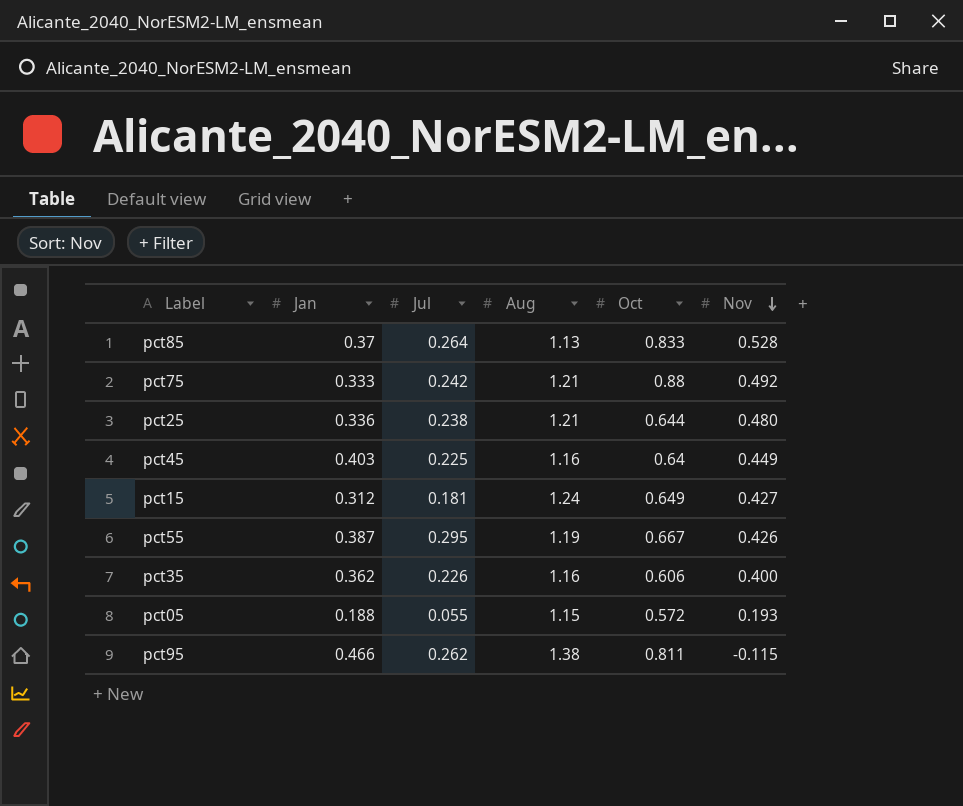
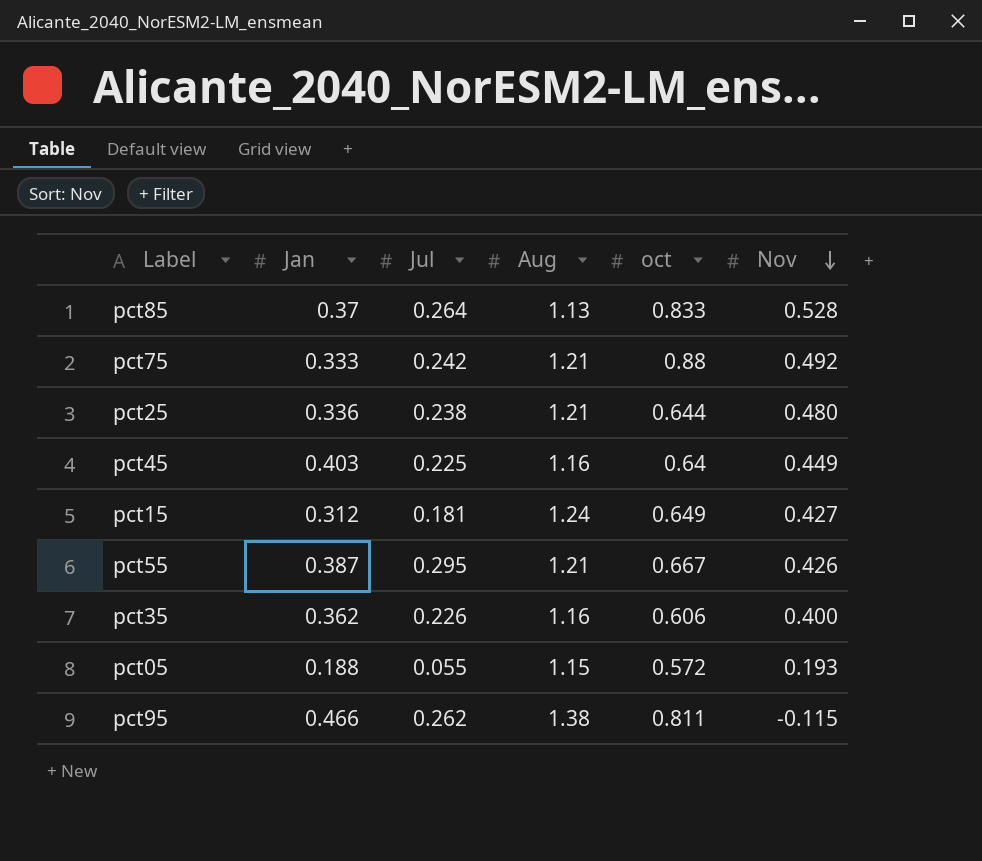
column name: Oct -> oct
pct55 | Aug: 1.19 -> 1.21

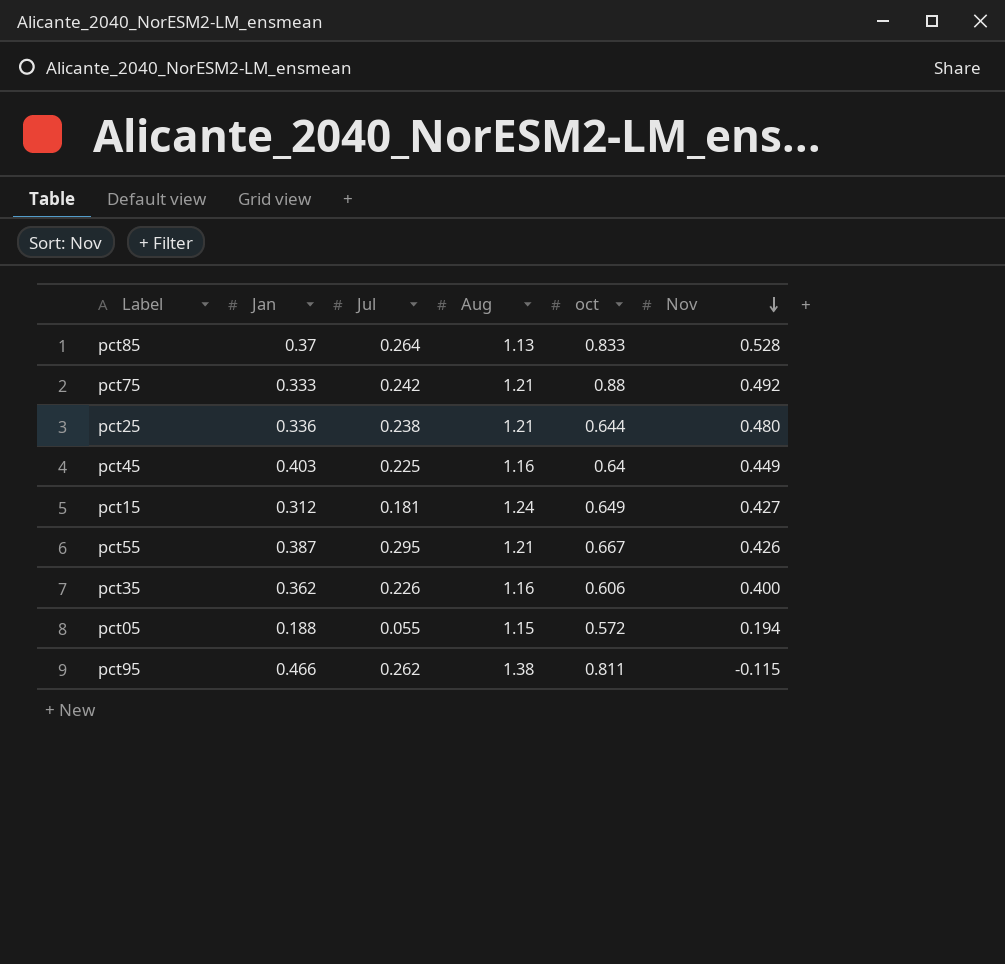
pct05 | Nov: 0.193 -> 0.194

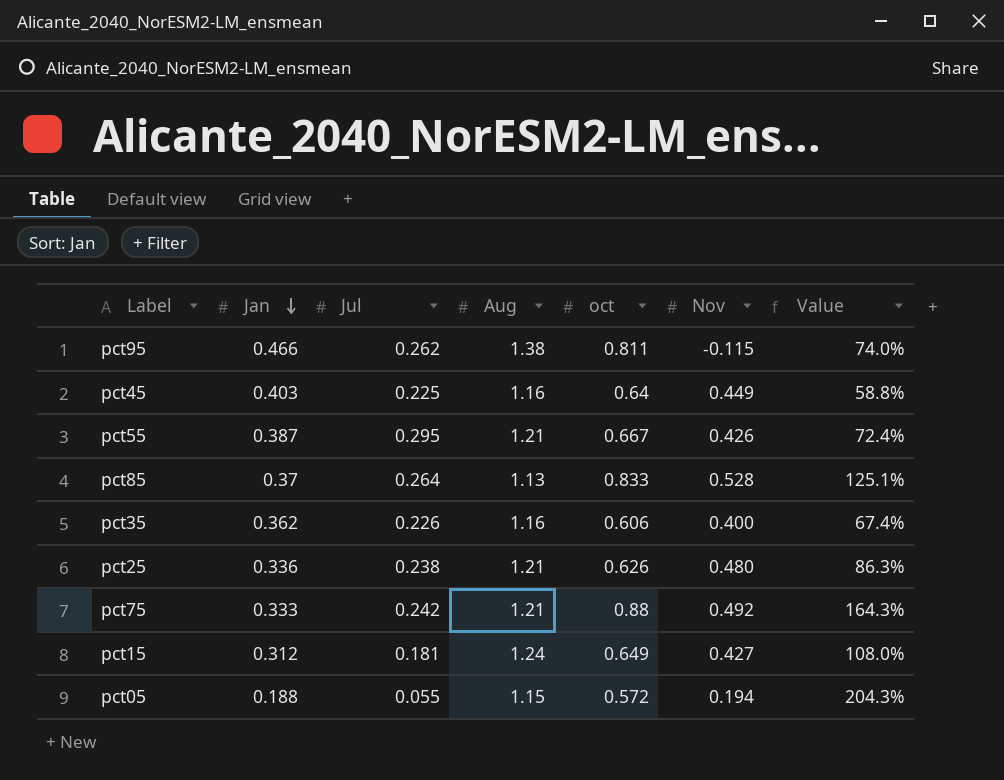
row order: Nov descending -> Jan descending
column Value | formula: none -> ([oct] - [Jan]) / [Jan]
pct25 | oct: 0.644 -> 0.626

